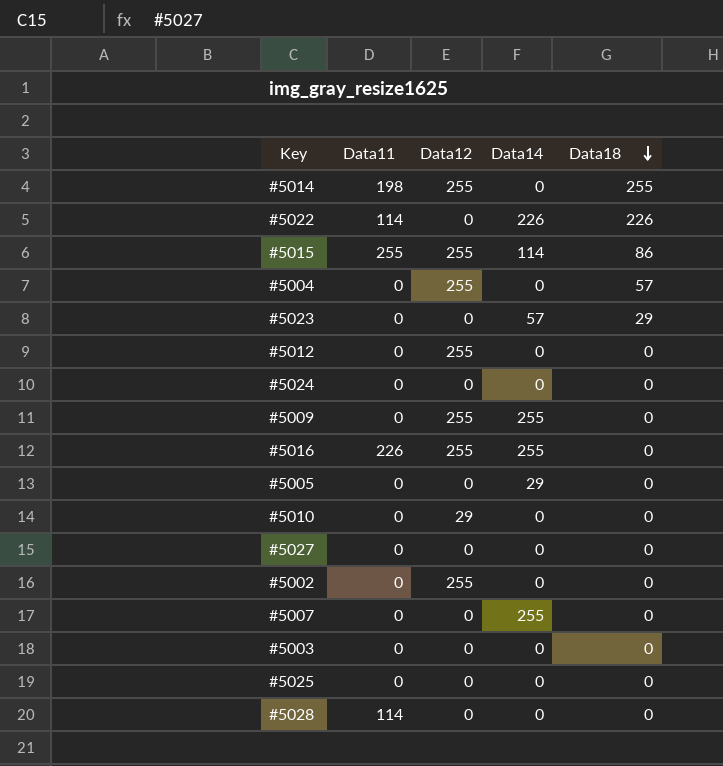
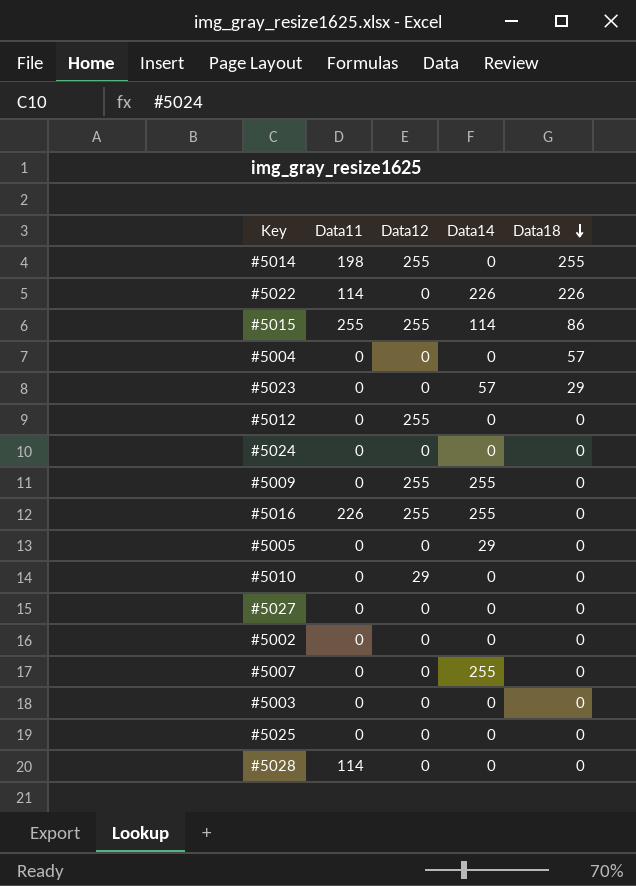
#5004 | Data12: 255 -> 0
#5002 | Data12: 255 -> 0

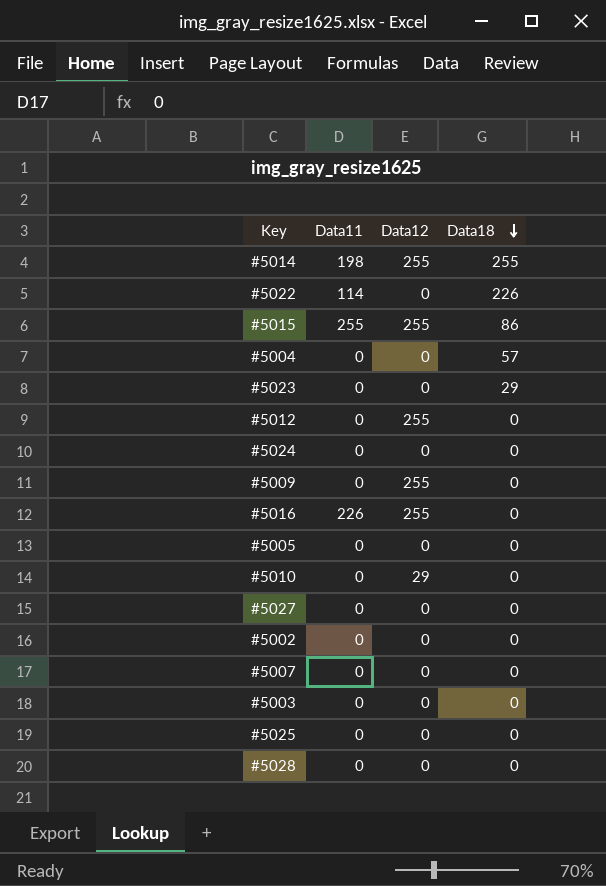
column Data14 | position: 4 -> none
#5028 | Data11: 114 -> 0

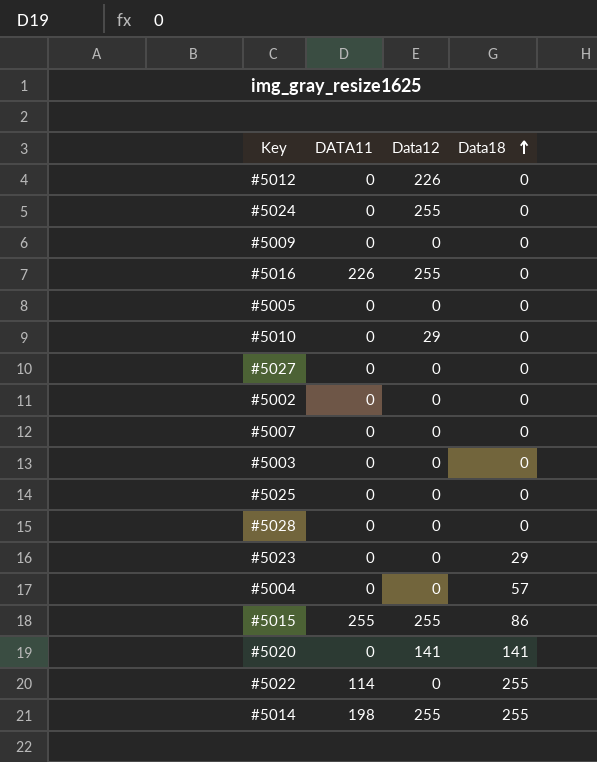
row order: Data18 descending -> Data18 ascending
column name: Data11 -> DATA11
#5012 | Data12: 255 -> 226
#5024 | Data12: 0 -> 255
#5009 | Data12: 255 -> 0
row #5020: none -> 0 | 141 | 141
#5022 | Data18: 226 -> 255

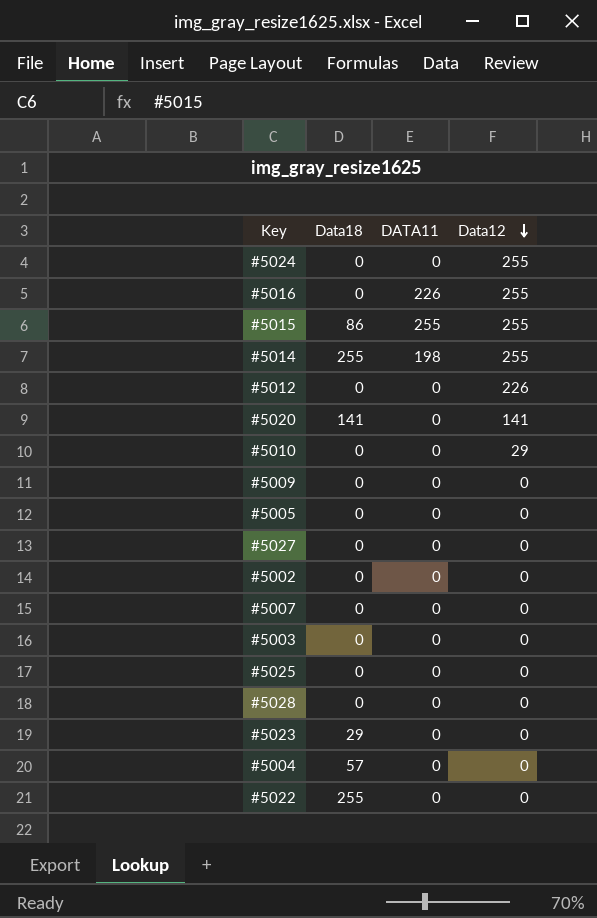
row order: Data18 ascending -> Data12 descending
column Data18 | position: 4 -> 2
#5022 | DATA11: 114 -> 0

